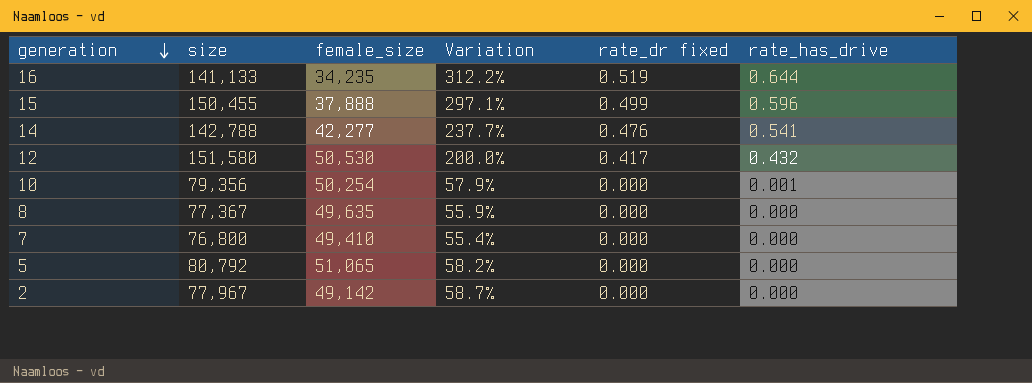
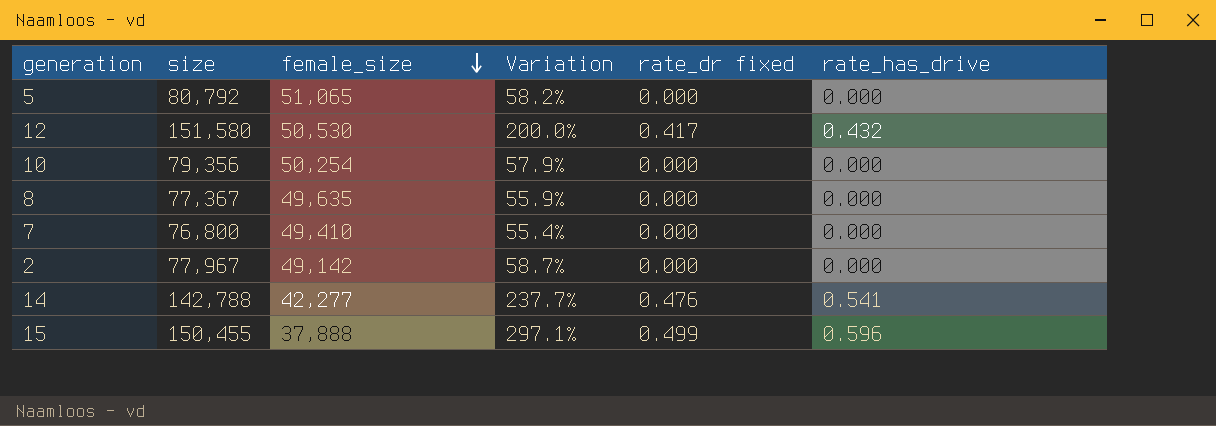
row order: generation descending -> female_size descending
row 16: 141,133 | 34,235 | 312.2% | 0.519 | 0.644 -> none
10 | rate_has_drive: 0.001 -> 0.000

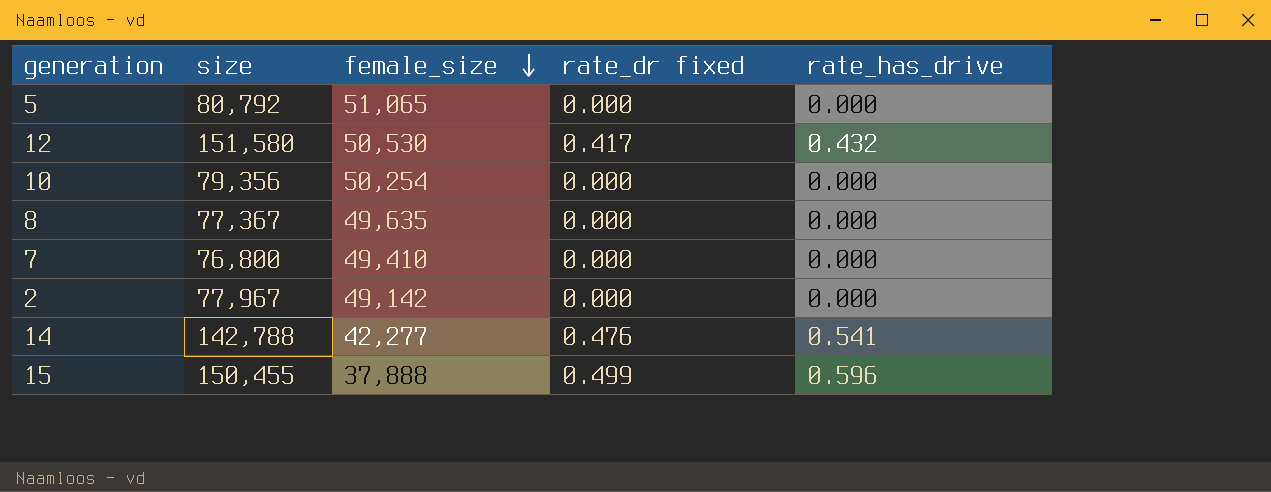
column Variation | formula: ([size] - [female_size]) / [female_size] -> none

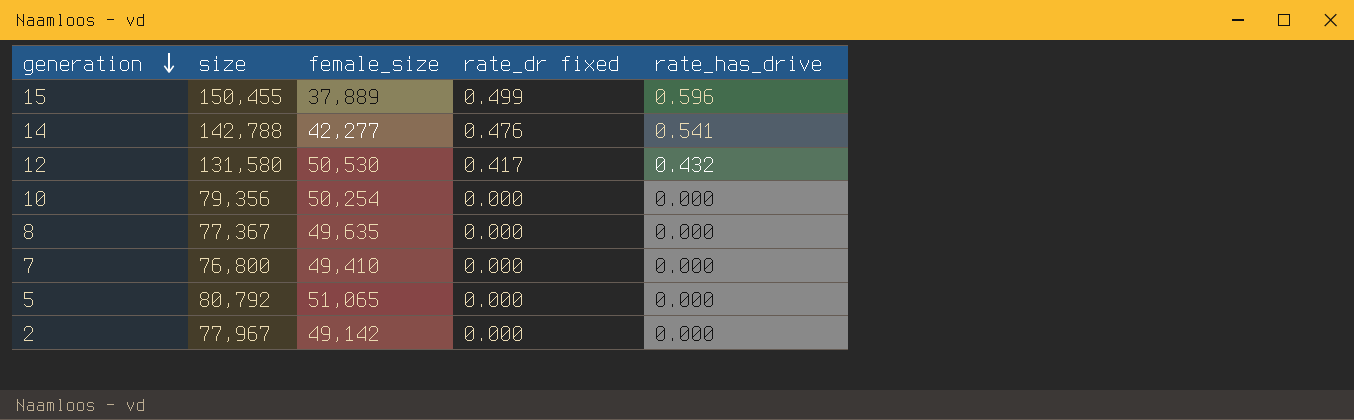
row order: female_size descending -> generation descending
15 | female_size: 37,888 -> 37,889
12 | size: 151,580 -> 131,580

